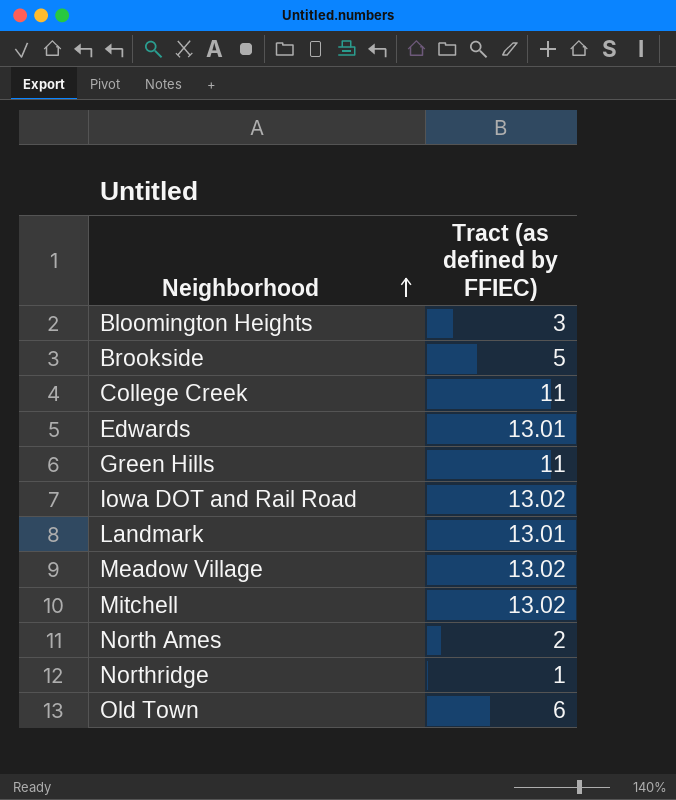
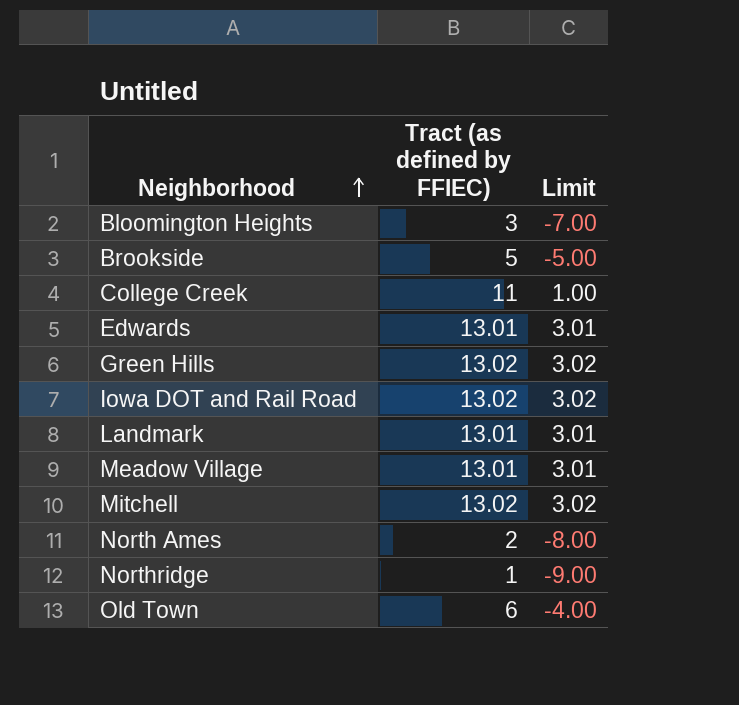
column Limit | formula: none -> [Tract (as defined by FFIEC)] - 10
Green Hills | Tract (as defined by FFIEC): 11 -> 13.02
Meadow Village | Tract (as defined by FFIEC): 13.02 -> 13.01

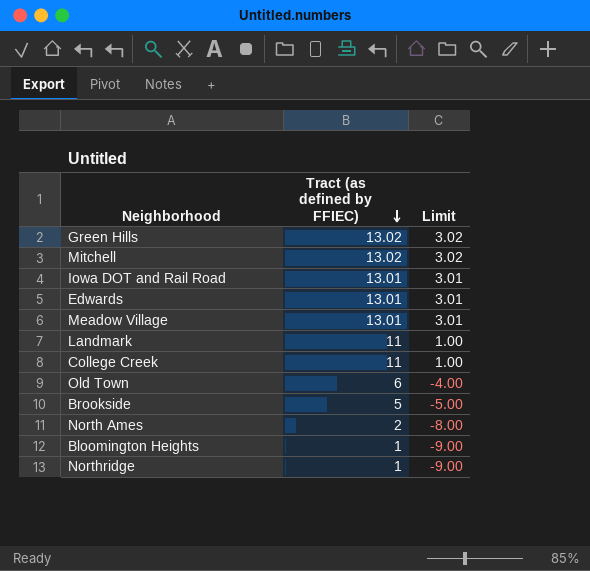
row order: Neighborhood ascending -> Tract (as defined by FFIEC) descending
Iowa DOT and Rail Road | Tract (as defined by FFIEC): 13.02 -> 13.01
Iowa DOT and Rail Road | Limit: 3.02 -> 3.01
Landmark | Tract (as defined by FFIEC): 13.01 -> 11
Landmark | Limit: 3.01 -> 1.00
Bloomington Heights | Tract (as defined by FFIEC): 3 -> 1
Bloomington Heights | Limit: -7.00 -> -9.00

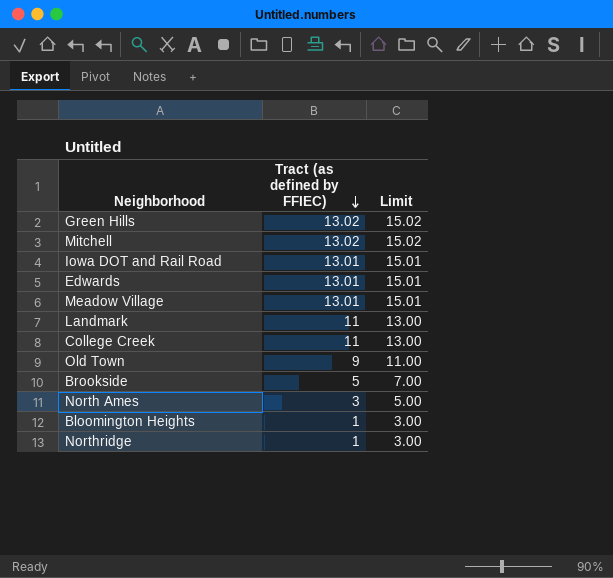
column Limit | formula: [Tract (as defined by FFIEC)] - 10 -> [Tract (as defined by FFIEC)] + 2
Old Town | Tract (as defined by FFIEC): 6 -> 9
North Ames | Tract (as defined by FFIEC): 2 -> 3

